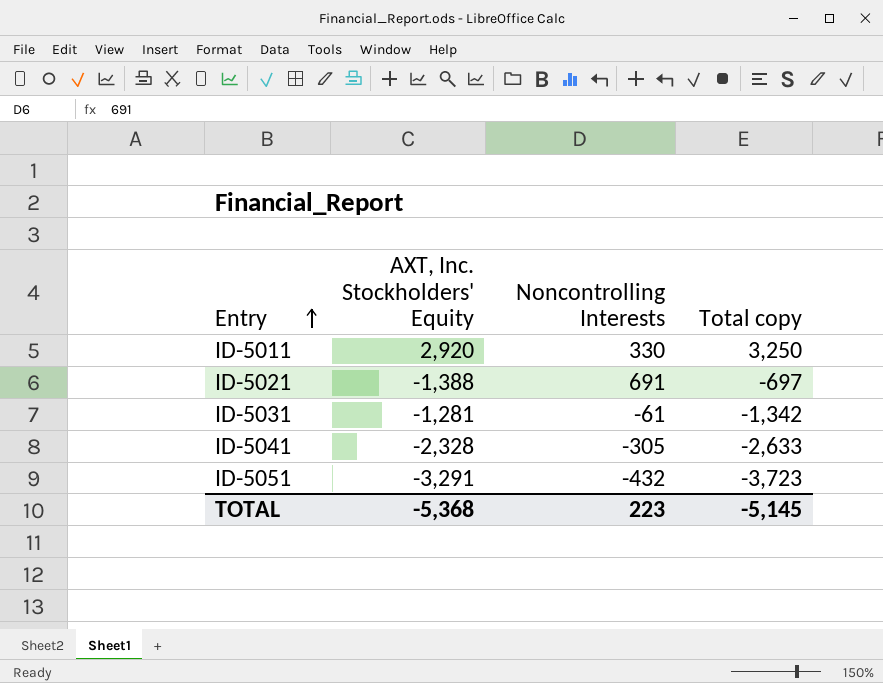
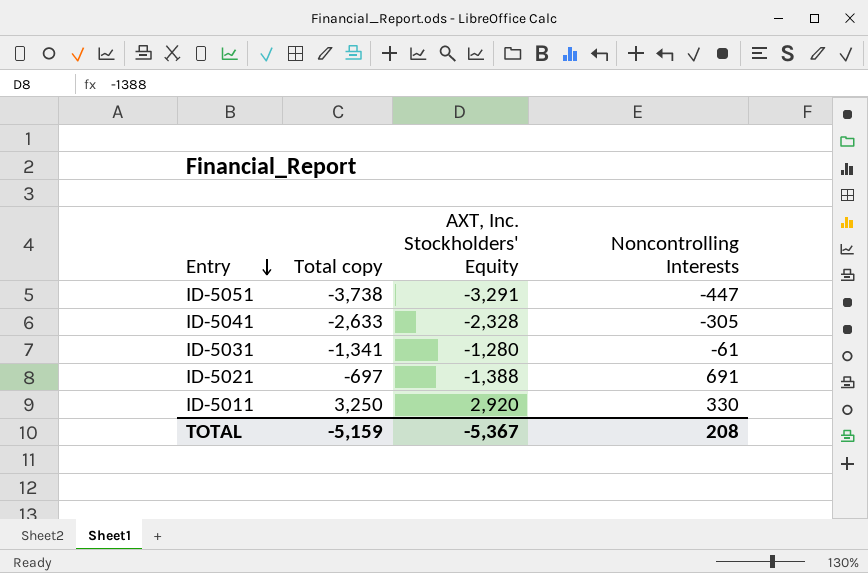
row order: Entry ascending -> Entry descending
column Total copy | position: 4 -> 2
ID-5051 | Total copy: -3,723 -> -3,738
ID-5051 | Noncontrolling Interests: -432 -> -447
ID-5031 | Total copy: -1,342 -> -1,341
ID-5031 | AXT, Inc. Stockholders' Equity: -1,281 -> -1,280
TOTAL | Total copy: -5,145 -> -5,159
TOTAL | AXT, Inc. Stockholders' Equity: -5,368 -> -5,367
TOTAL | Noncontrolling Interests: 223 -> 208

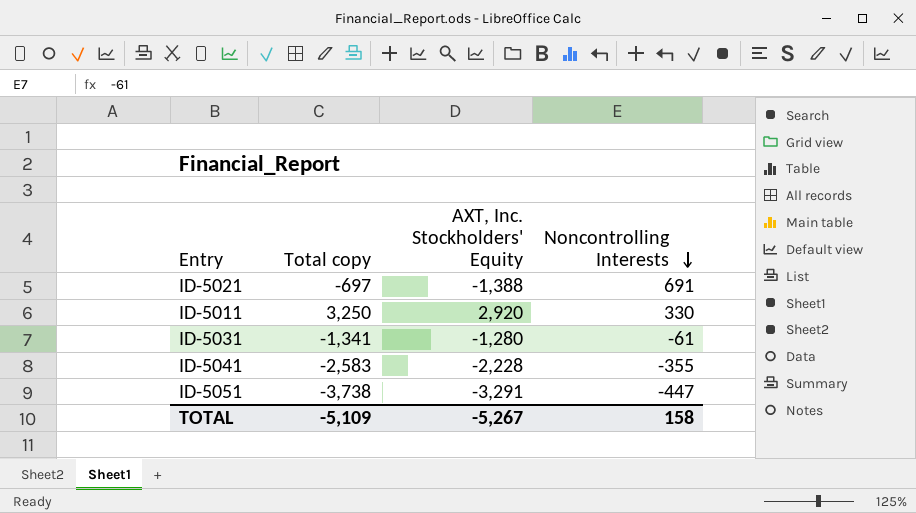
row order: Entry descending -> Noncontrolling Interests descending
ID-5041 | Total copy: -2,633 -> -2,583
ID-5041 | AXT, Inc. Stockholders' Equity: -2,328 -> -2,228
ID-5041 | Noncontrolling Interests: -305 -> -355
TOTAL | Total copy: -5,159 -> -5,109
TOTAL | AXT, Inc. Stockholders' Equity: -5,367 -> -5,267
TOTAL | Noncontrolling Interests: 208 -> 158

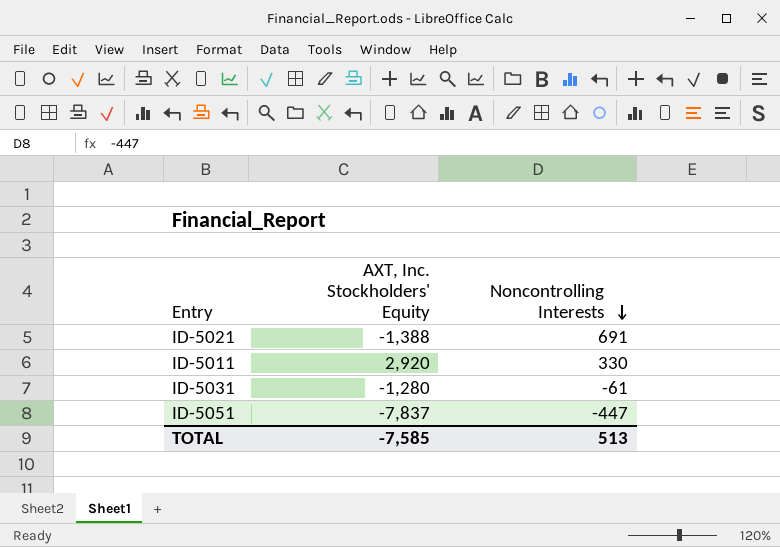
column Total copy | formula: [AXT, Inc. Stockholders' Equity] + [Noncontrolling Interests] -> none
row ID-5041: -2,583 | -2,228 | -355 -> none
ID-5051 | AXT, Inc. Stockholders' Equity: -3,291 -> -7,837
TOTAL | AXT, Inc. Stockholders' Equity: -5,267 -> -7,585
TOTAL | Noncontrolling Interests: 158 -> 513

